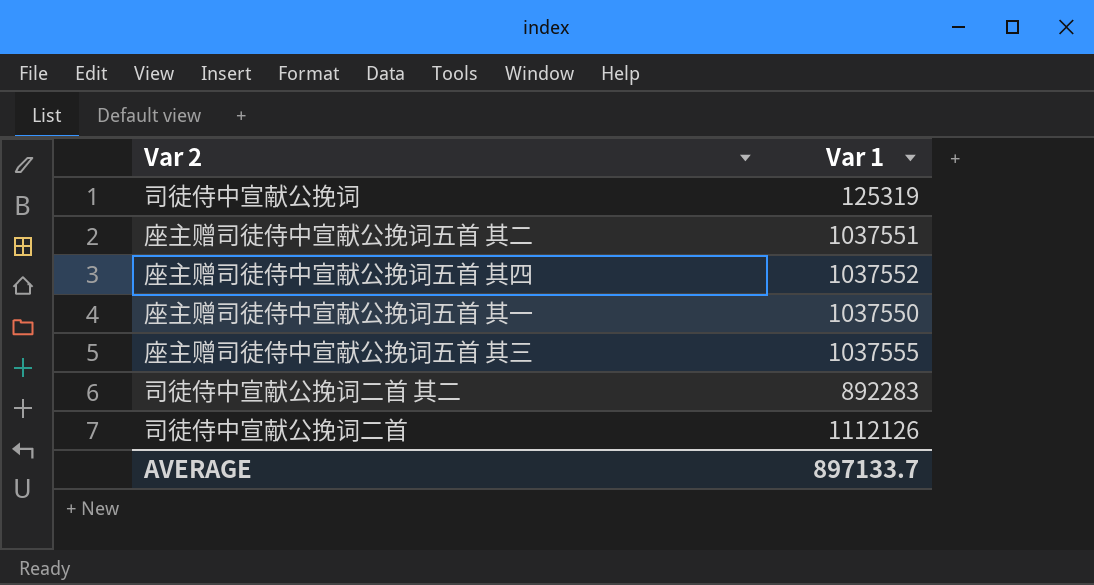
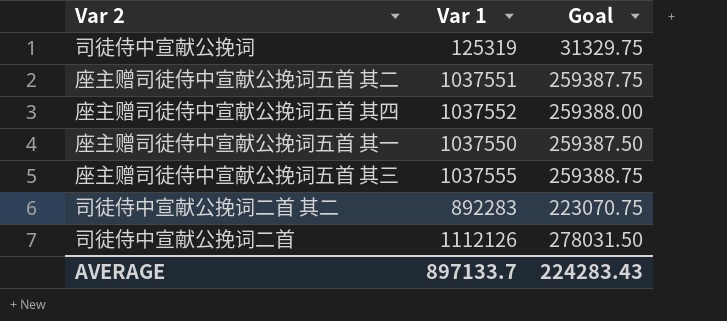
column Goal | formula: none -> [Var 1] * 0.25

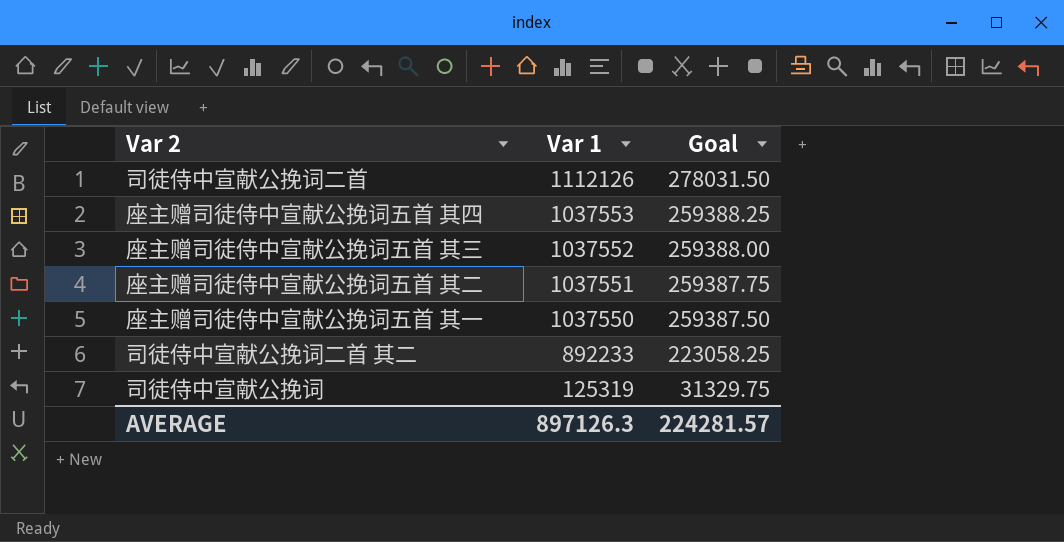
row order: none -> Var 1 descending
座主赠司徒侍中宣献公挽词五首 其四 | Var 1: 1037552 -> 1037553
座主赠司徒侍中宣献公挽词五首 其四 | Goal: 259388.00 -> 259388.25
座主赠司徒侍中宣献公挽词五首 其三 | Var 1: 1037555 -> 1037552
座主赠司徒侍中宣献公挽词五首 其三 | Goal: 259388.75 -> 259388.00
司徒侍中宣献公挽词二首 其二 | Var 1: 892283 -> 892233
司徒侍中宣献公挽词二首 其二 | Goal: 223070.75 -> 223058.25
AVERAGE | Var 1: 897133.7 -> 897126.3
AVERAGE | Goal: 224283.43 -> 224281.57

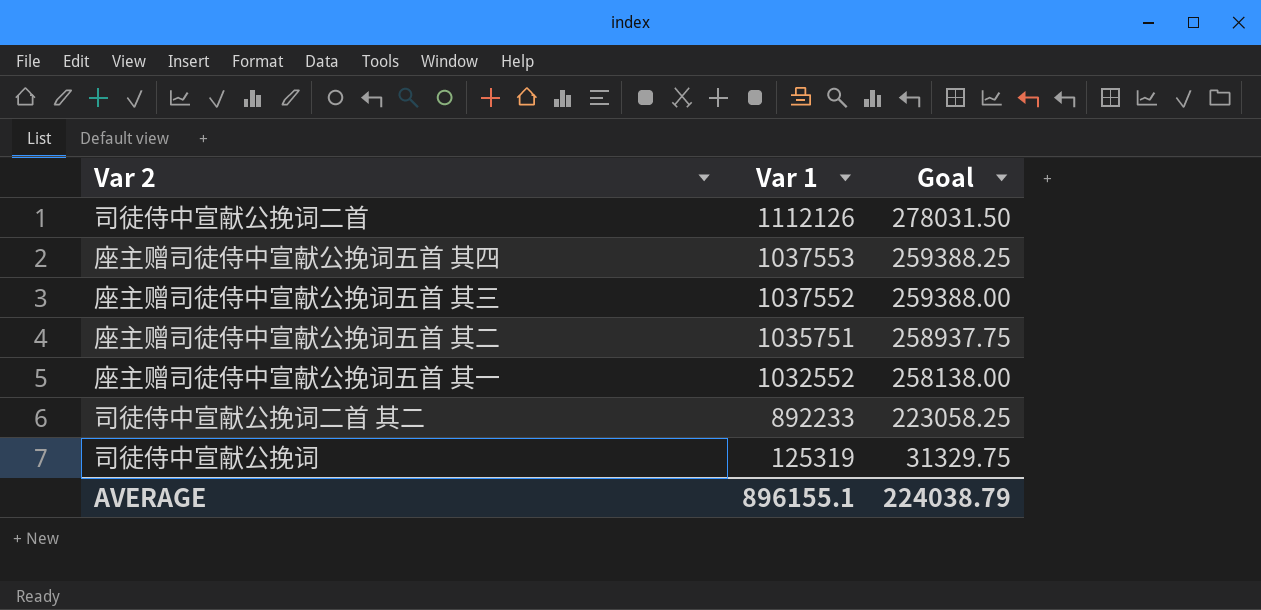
座主赠司徒侍中宣献公挽词五首 其二 | Var 1: 1037551 -> 1035751
座主赠司徒侍中宣献公挽词五首 其二 | Goal: 259387.75 -> 258937.75
座主赠司徒侍中宣献公挽词五首 其一 | Var 1: 1037550 -> 1032552
座主赠司徒侍中宣献公挽词五首 其一 | Goal: 259387.50 -> 258138.00
AVERAGE | Var 1: 897126.3 -> 896155.1
AVERAGE | Goal: 224281.57 -> 224038.79

